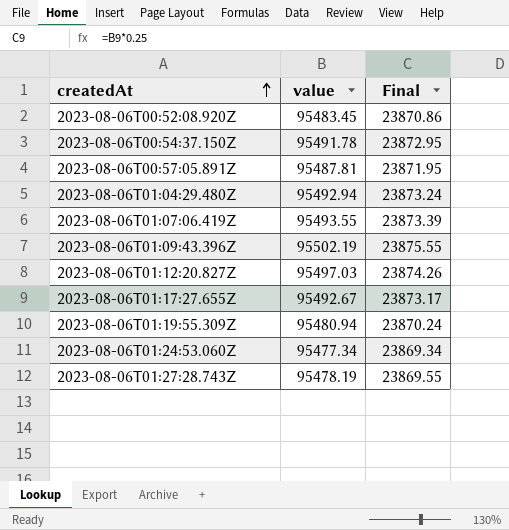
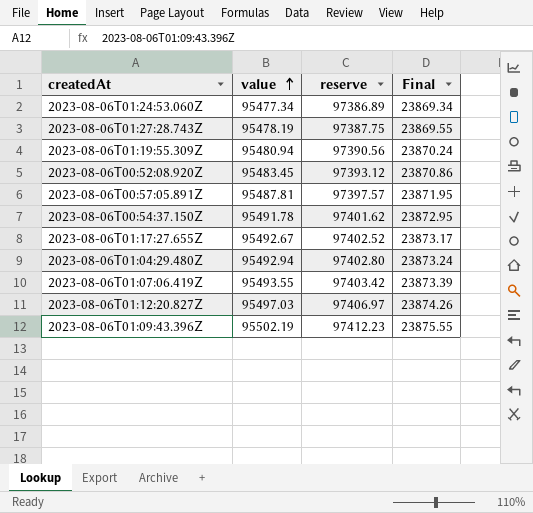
row order: createdAt ascending -> value ascending
column reserve | formula: none -> [value] * 1.02

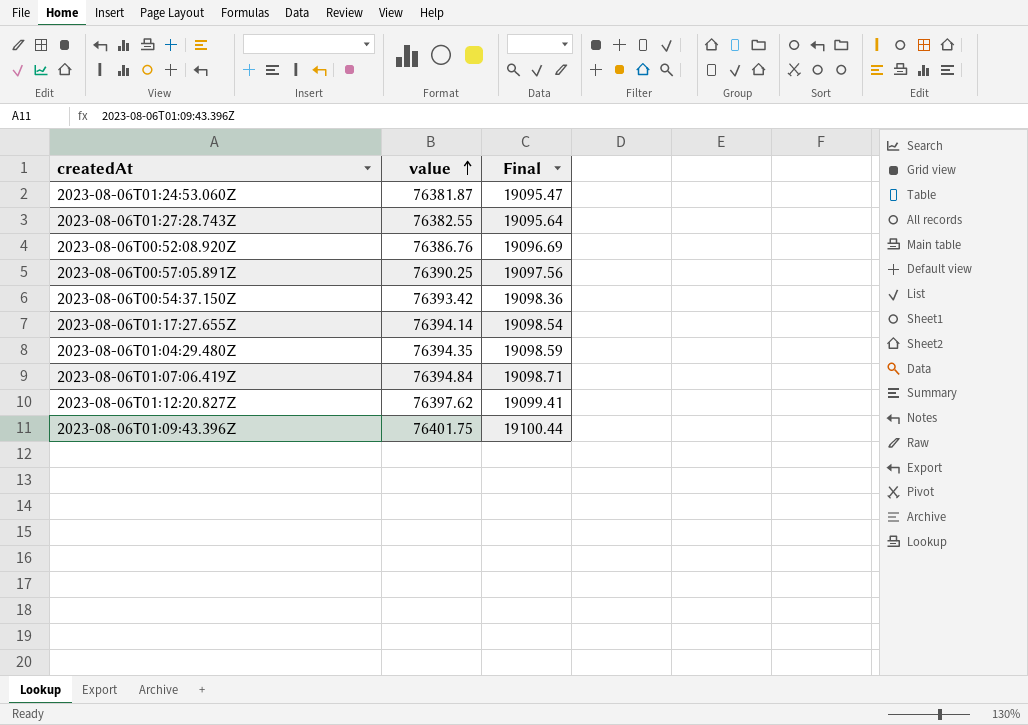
column reserve | formula: [value] * 1.02 -> none
row 2023-08-06T01:19:55.309Z: 95480.94 | 97390.56 | 23870.24 -> none
2023-08-06T01:24:53.060Z | value: 95477.34 -> 76381.87
2023-08-06T01:24:53.060Z | Final: 23869.34 -> 19095.47
2023-08-06T01:27:28.743Z | value: 95478.19 -> 76382.55
2023-08-06T01:27:28.743Z | Final: 23869.55 -> 19095.64
2023-08-06T00:52:08.920Z | value: 95483.45 -> 76386.76
2023-08-06T00:52:08.920Z | Final: 23870.86 -> 19096.69
2023-08-06T00:57:05.891Z | value: 95487.81 -> 76390.25
2023-08-06T00:57:05.891Z | Final: 23871.95 -> 19097.56
2023-08-06T00:54:37.150Z | value: 95491.78 -> 76393.42
2023-08-06T00:54:37.150Z | Final: 23872.95 -> 19098.36
2023-08-06T01:17:27.655Z | value: 95492.67 -> 76394.14
2023-08-06T01:17:27.655Z | Final: 23873.17 -> 19098.54
2023-08-06T01:04:29.480Z | value: 95492.94 -> 76394.35
2023-08-06T01:04:29.480Z | Final: 23873.24 -> 19098.59
2023-08-06T01:07:06.419Z | value: 95493.55 -> 76394.84
2023-08-06T01:07:06.419Z | Final: 23873.39 -> 19098.71
2023-08-06T01:12:20.827Z | value: 95497.03 -> 76397.62
2023-08-06T01:12:20.827Z | Final: 23874.26 -> 19099.41
2023-08-06T01:09:43.396Z | value: 95502.19 -> 76401.75
2023-08-06T01:09:43.396Z | Final: 23875.55 -> 19100.44

